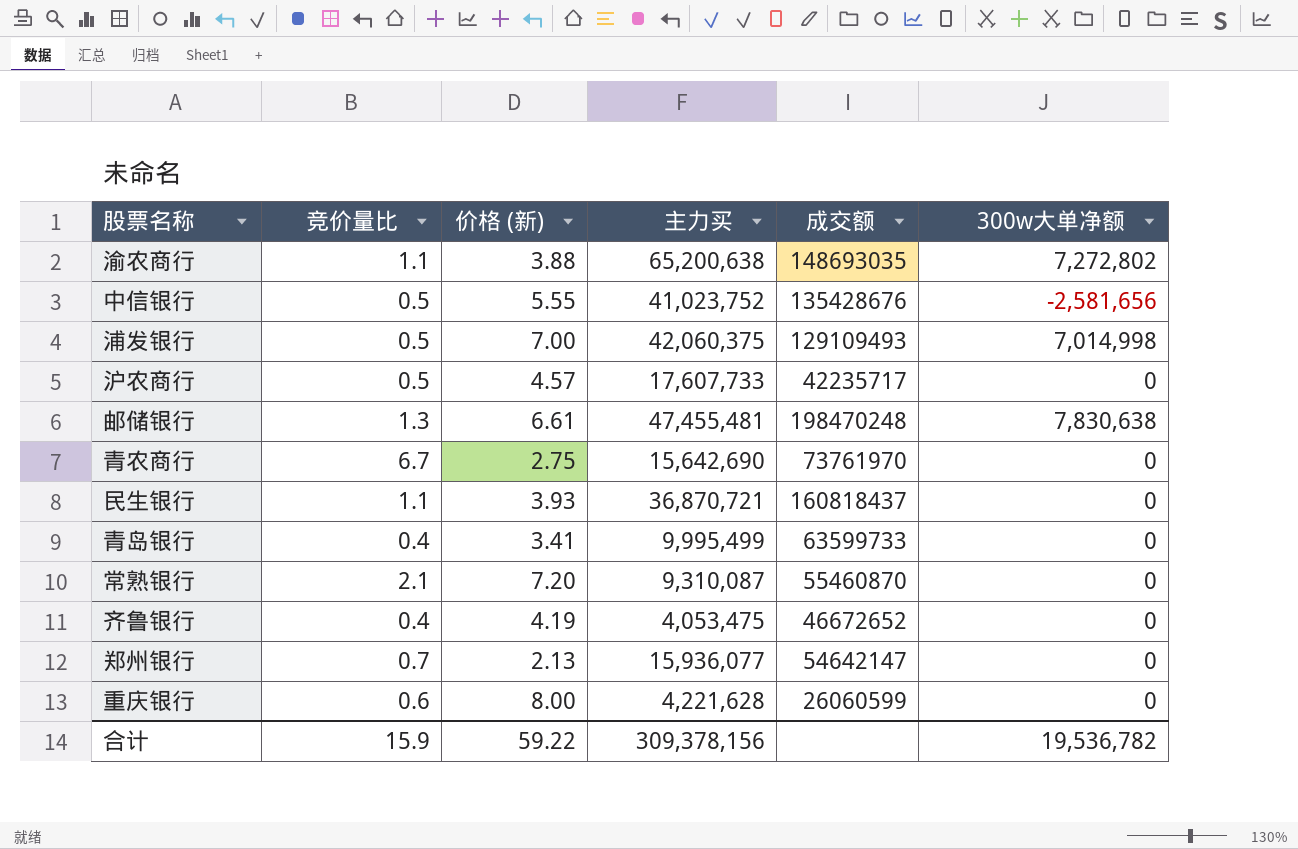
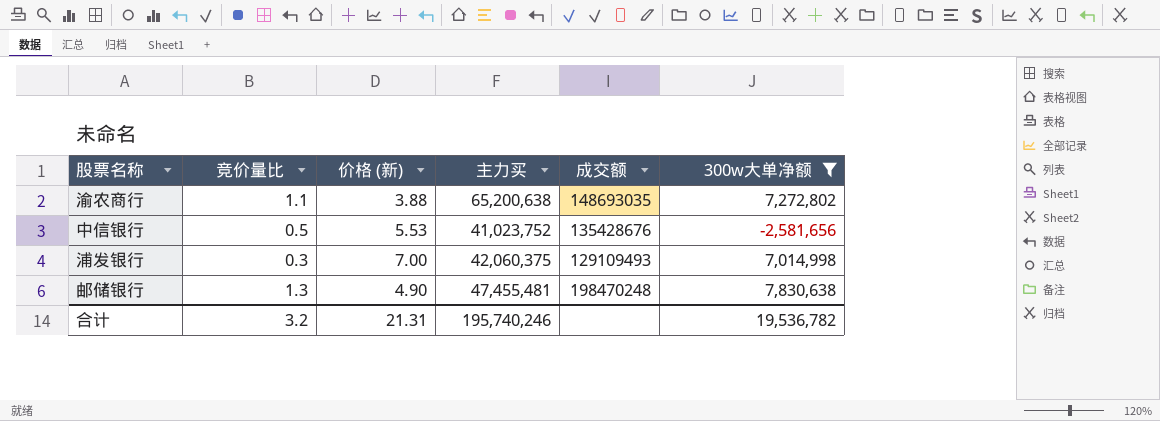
filter: none -> 300w大单净额 != 0
中信银行 | 价格 (新): 5.55 -> 5.53
浦发银行 | 竞价量比: 0.5 -> 0.3
邮储银行 | 价格 (新): 6.61 -> 4.90
合计 | 竞价量比: 15.9 -> 3.2
合计 | 价格 (新): 59.22 -> 21.31
合计 | 主力买: 309,378,156 -> 195,740,246

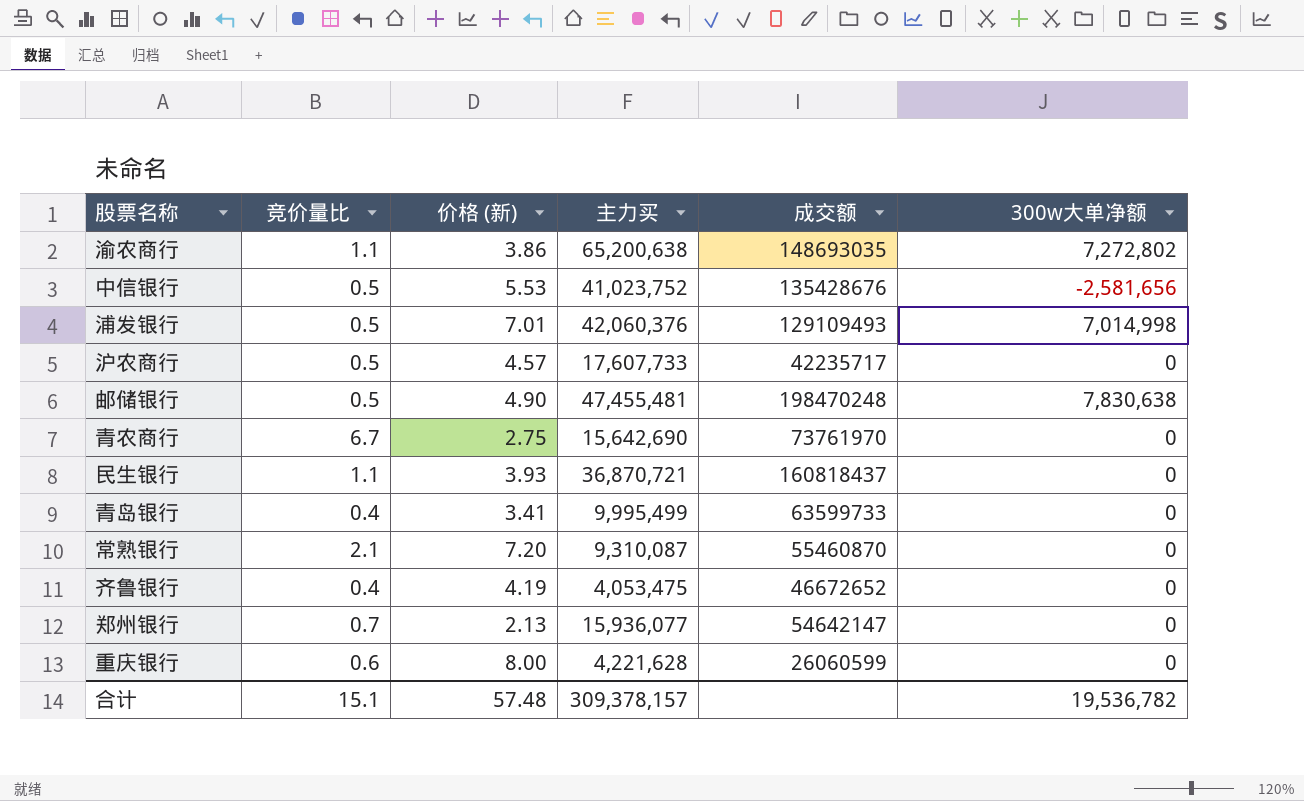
filter: 300w大单净额 != 0 -> none
渝农商行 | 价格 (新): 3.88 -> 3.86
浦发银行 | 竞价量比: 0.3 -> 0.5
浦发银行 | 价格 (新): 7.00 -> 7.01
浦发银行 | 主力买: 42,060,375 -> 42,060,376
邮储银行 | 竞价量比: 1.3 -> 0.5
合计 | 竞价量比: 3.2 -> 15.1
合计 | 价格 (新): 21.31 -> 57.48
合计 | 主力买: 195,740,246 -> 309,378,157

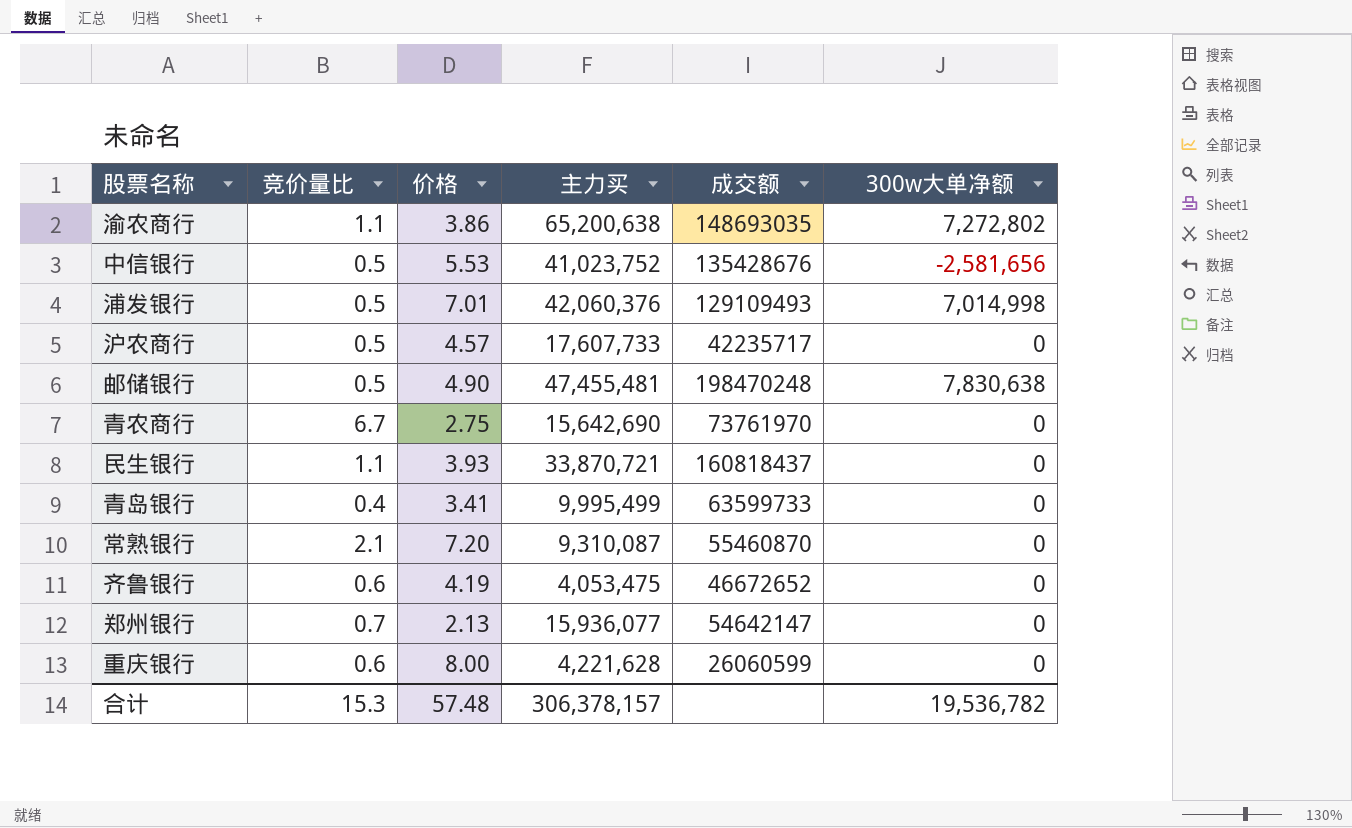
column name: 价格 (新) -> 价格
民生银行 | 主力买: 36,870,721 -> 33,870,721
齐鲁银行 | 竞价量比: 0.4 -> 0.6
合计 | 竞价量比: 15.1 -> 15.3
合计 | 主力买: 309,378,157 -> 306,378,157

